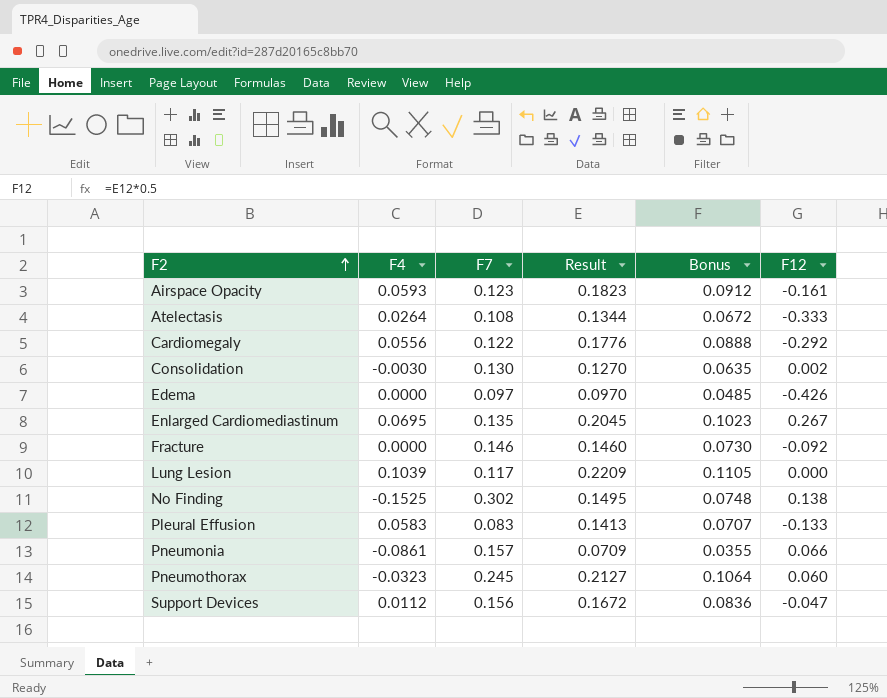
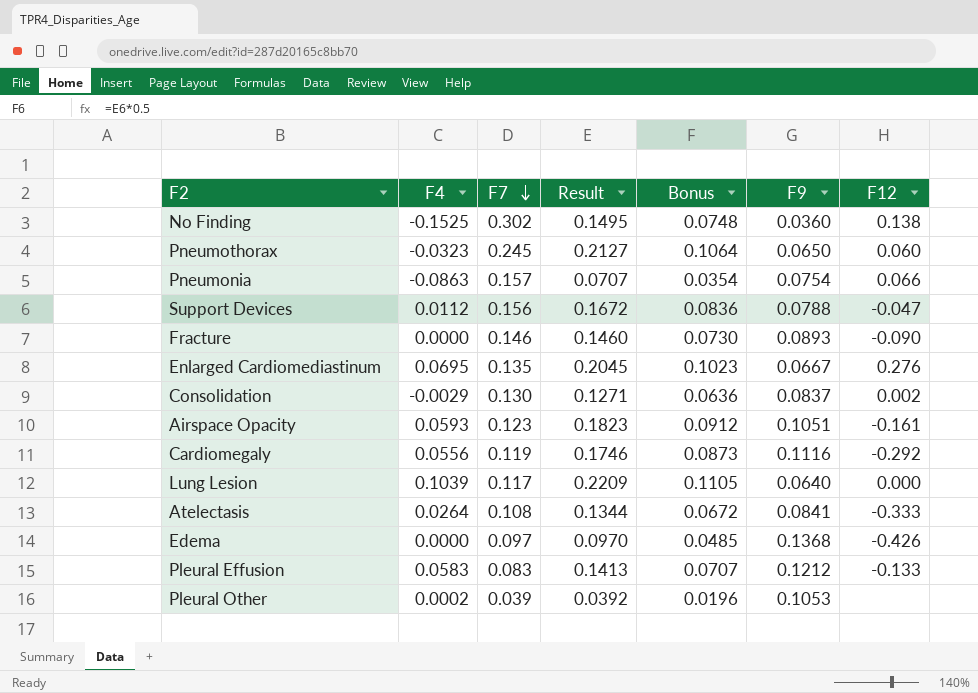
row order: F2 ascending -> F7 descending
column F9 | position: none -> 6
Pneumonia | F4: -0.0861 -> -0.0863
Pneumonia | Result: 0.0709 -> 0.0707
Pneumonia | Bonus: 0.0355 -> 0.0354
Fracture | F12: -0.092 -> -0.090
Enlarged Cardiomediastinum | F12: 0.267 -> 0.276
Consolidation | F4: -0.0030 -> -0.0029
Consolidation | Result: 0.1270 -> 0.1271
Consolidation | Bonus: 0.0635 -> 0.0636
Cardiomegaly | F7: 0.122 -> 0.119
Cardiomegaly | Result: 0.1776 -> 0.1746
Cardiomegaly | Bonus: 0.0888 -> 0.0873
row Pleural Other: none -> 0.0002 | 0.039 | 0.0392 | 0.0196 | 0.1053 | none

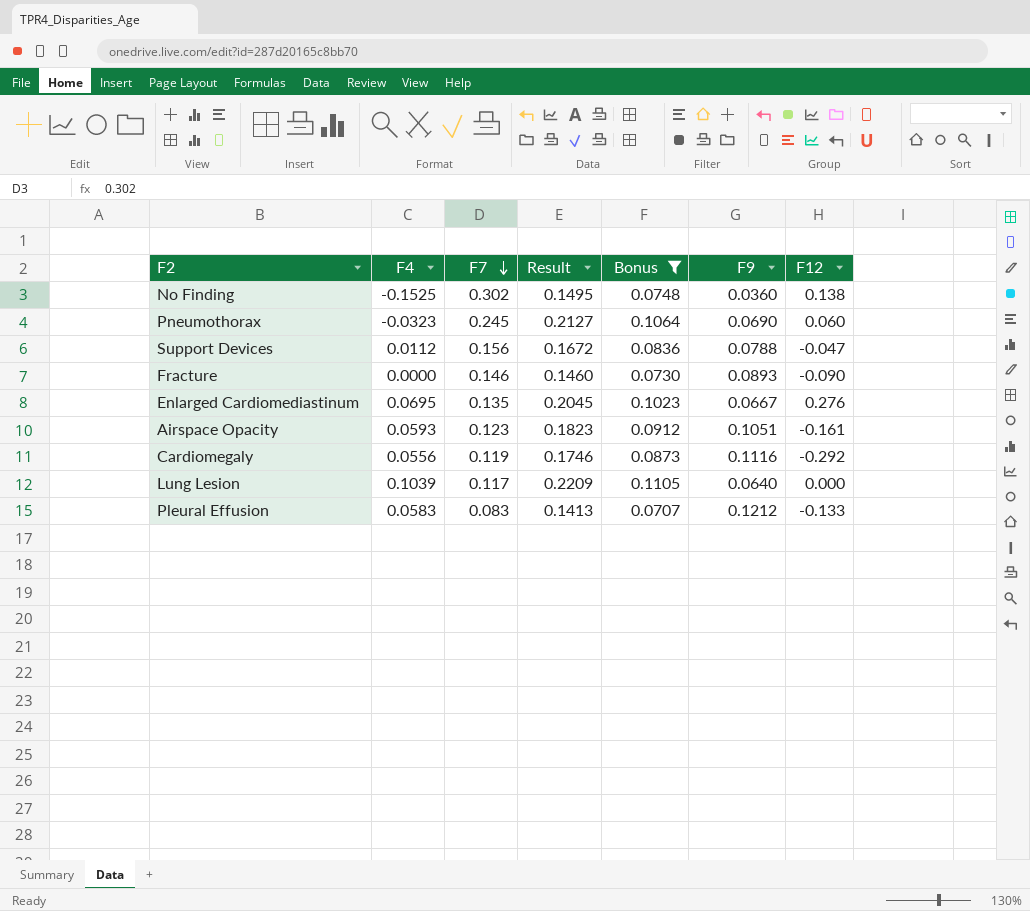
filter: none -> Bonus >= 0.0707
Pneumothorax | F9: 0.0650 -> 0.0690

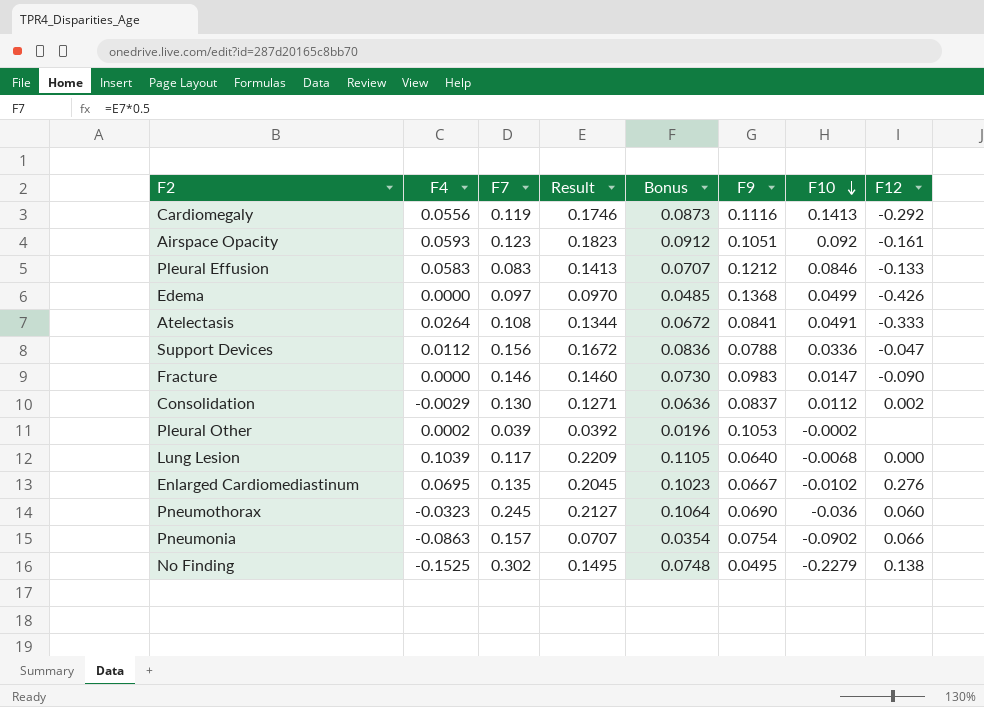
filter: Bonus >= 0.0707 -> none
row order: F7 descending -> F10 descending
column F10 | position: none -> 7
Fracture | F9: 0.0893 -> 0.0983
No Finding | F9: 0.0360 -> 0.0495

